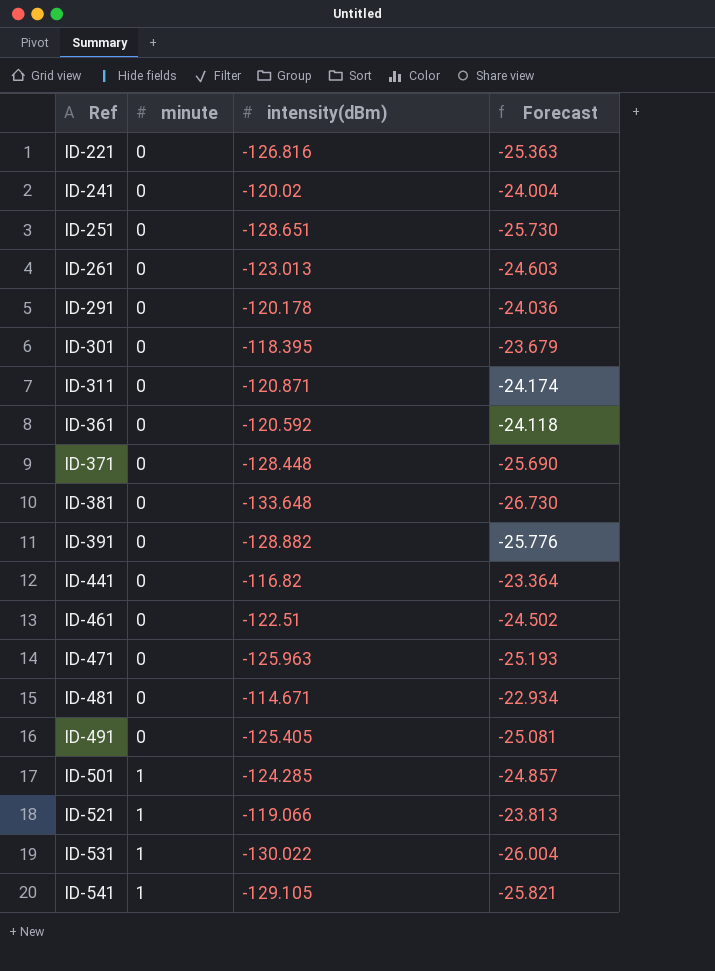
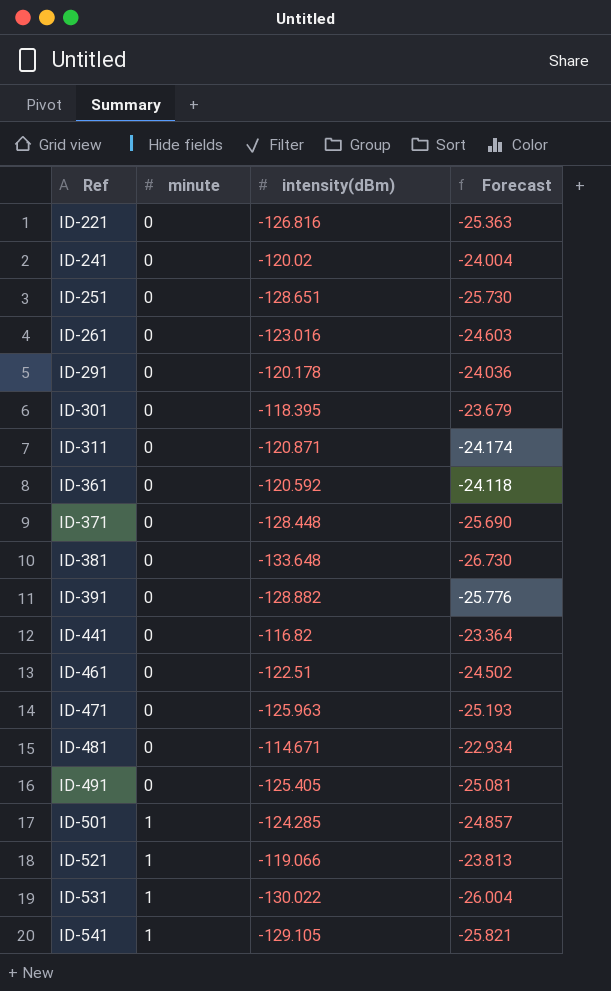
ID-261 | intensity(dBm): -123.013 -> -123.016

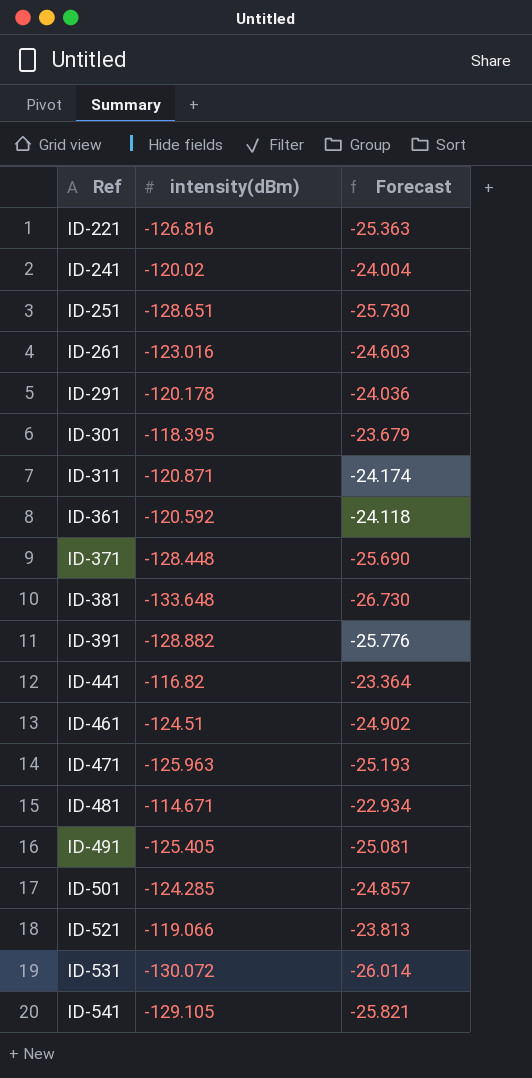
column minute | position: 2 -> none
ID-461 | intensity(dBm): -122.51 -> -124.51
ID-461 | Forecast: -24.502 -> -24.902
ID-531 | intensity(dBm): -130.022 -> -130.072
ID-531 | Forecast: -26.004 -> -26.014

